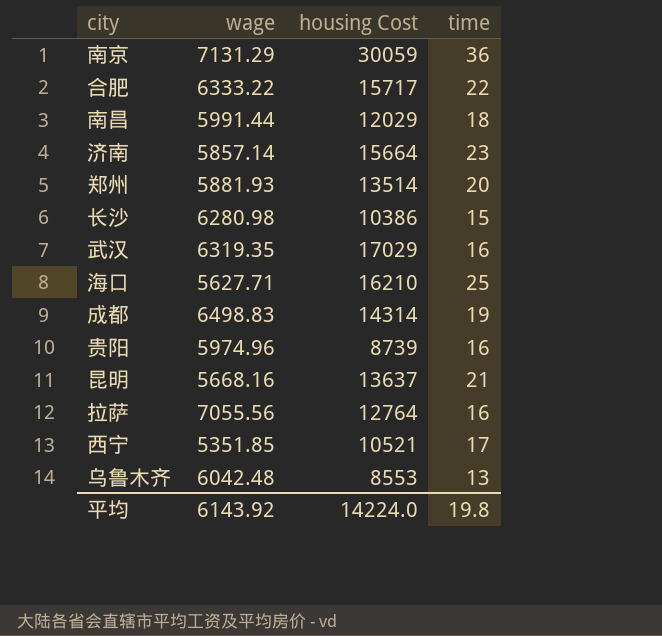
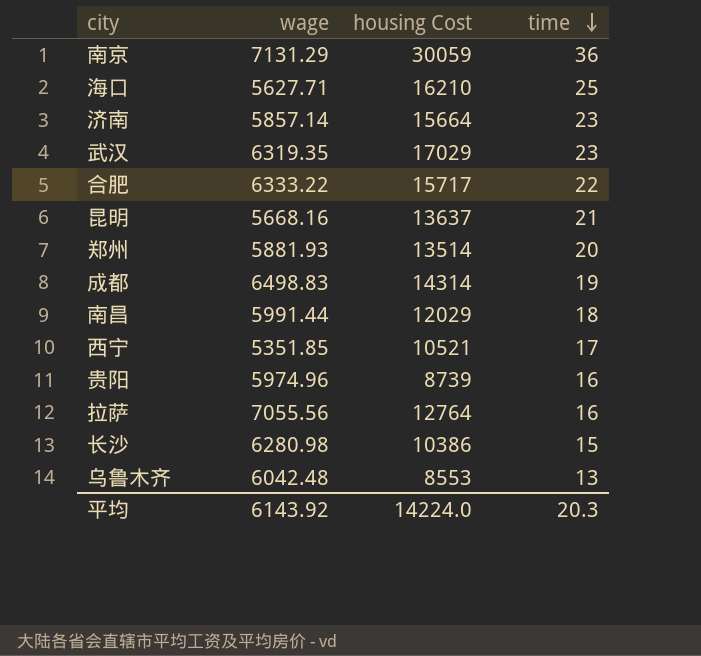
row order: none -> time descending
武汉 | time: 16 -> 23
平均 | time: 19.8 -> 20.3

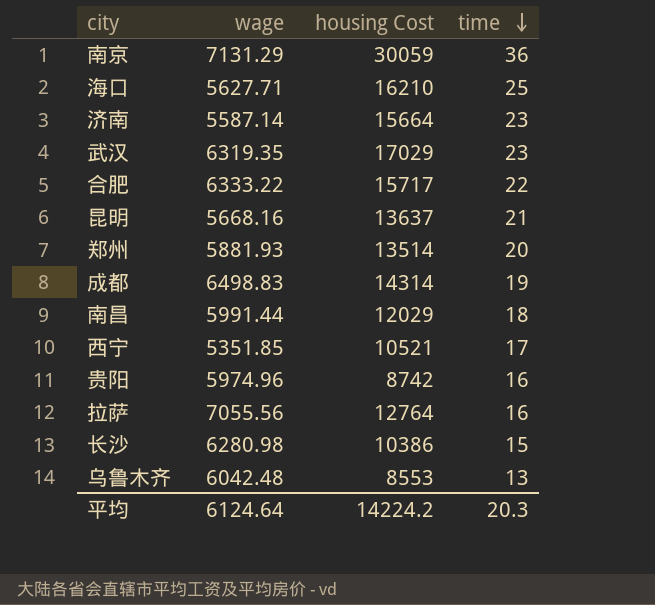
济南 | wage: 5857.14 -> 5587.14
贵阳 | housing Cost: 8739 -> 8742
平均 | wage: 6143.92 -> 6124.64
平均 | housing Cost: 14224.0 -> 14224.2

